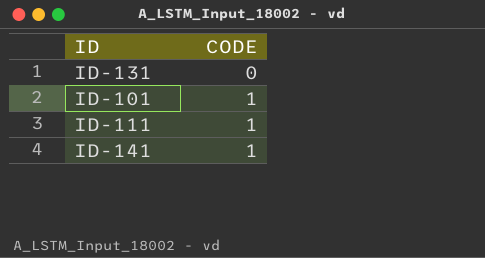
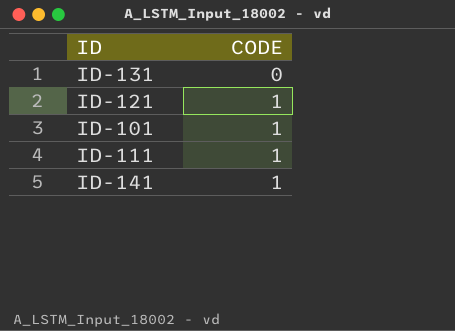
row ID-121: none -> 1

